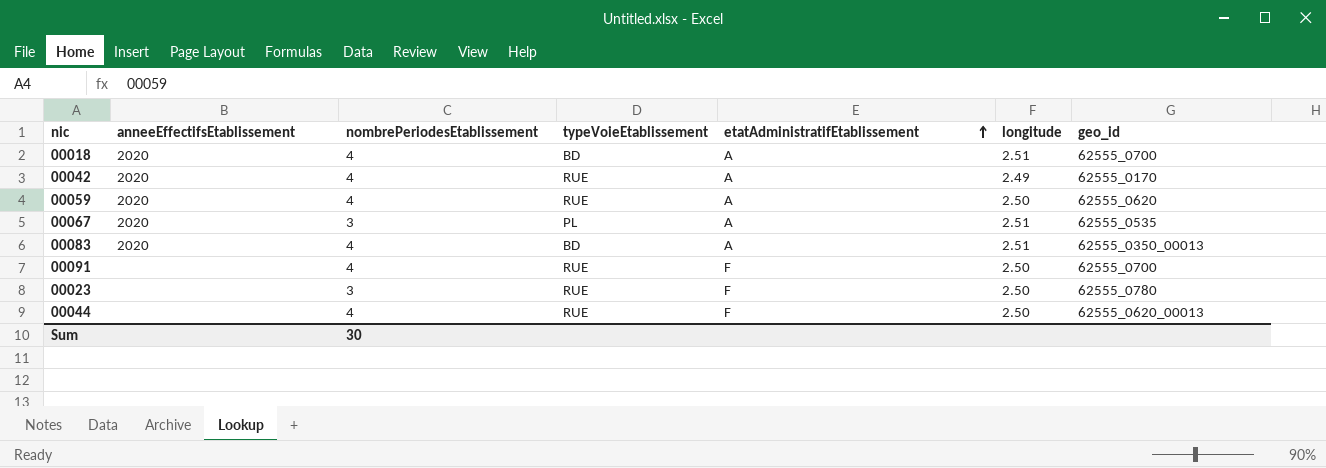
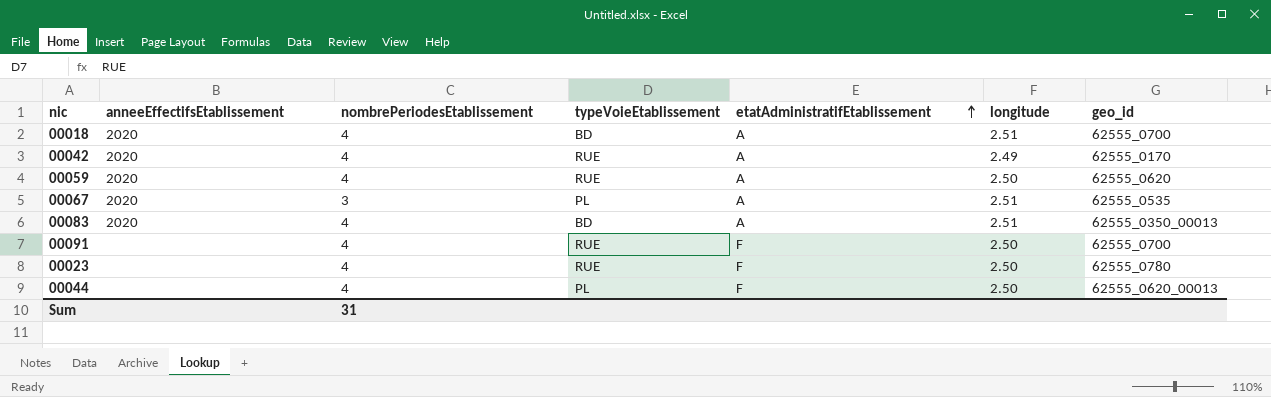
00023 | nombrePeriodesEtablissement: 3 -> 4
00044 | typeVoieEtablissement: RUE -> PL
Sum | nombrePeriodesEtablissement: 30 -> 31

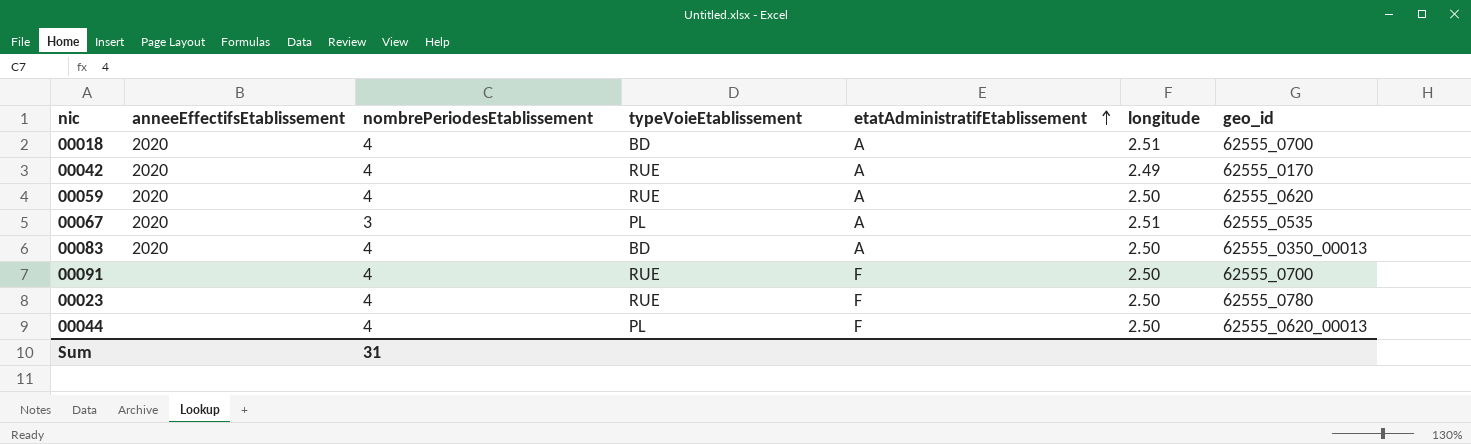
00083 | longitude: 2.51 -> 2.50

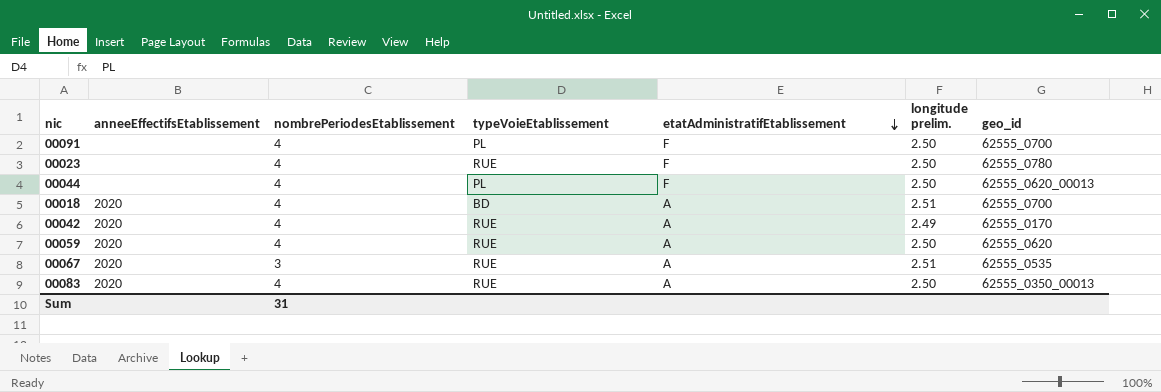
row order: etatAdministratifEtablissement ascending -> etatAdministratifEtablissement descending
column name: longitude -> longitude prelim.
00091 | typeVoieEtablissement: RUE -> PL
00067 | typeVoieEtablissement: PL -> RUE
00083 | typeVoieEtablissement: BD -> RUE

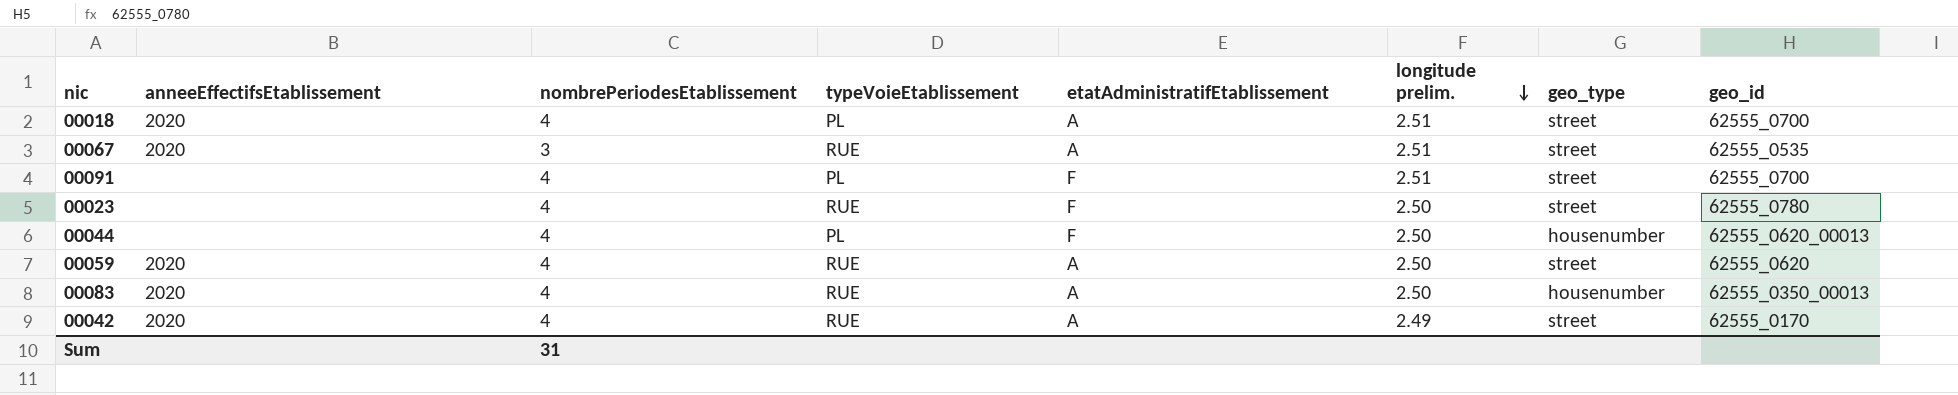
row order: etatAdministratifEtablissement descending -> longitude prelim. descending
column geo_type | position: none -> 7
00018 | typeVoieEtablissement: BD -> PL
00091 | longitude prelim.: 2.50 -> 2.51

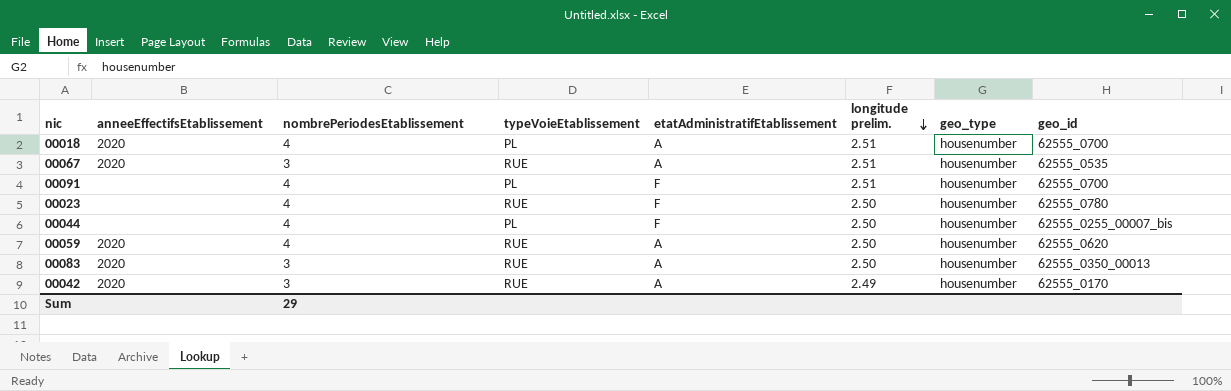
00018 | geo_type: street -> housenumber
00067 | geo_type: street -> housenumber
00091 | geo_type: street -> housenumber
00023 | geo_type: street -> housenumber
00044 | geo_id: 62555_0620_00013 -> 62555_0255_00007_bis
00059 | geo_type: street -> housenumber
00083 | nombrePeriodesEtablissement: 4 -> 3
00042 | nombrePeriodesEtablissement: 4 -> 3
00042 | geo_type: street -> housenumber
Sum | nombrePeriodesEtablissement: 31 -> 29

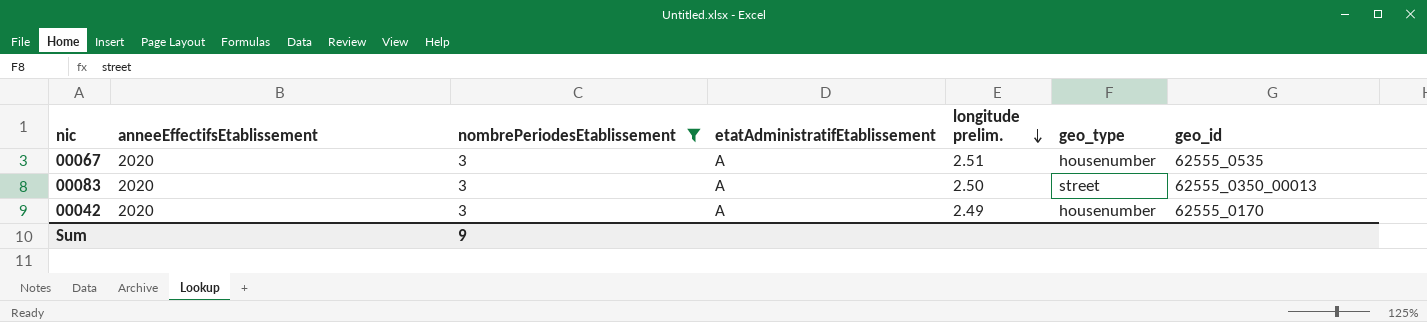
filter: none -> nombrePeriodesEtablissement = 3
column typeVoieEtablissement | position: 4 -> none
00083 | geo_type: housenumber -> street
Sum | nombrePeriodesEtablissement: 29 -> 9

